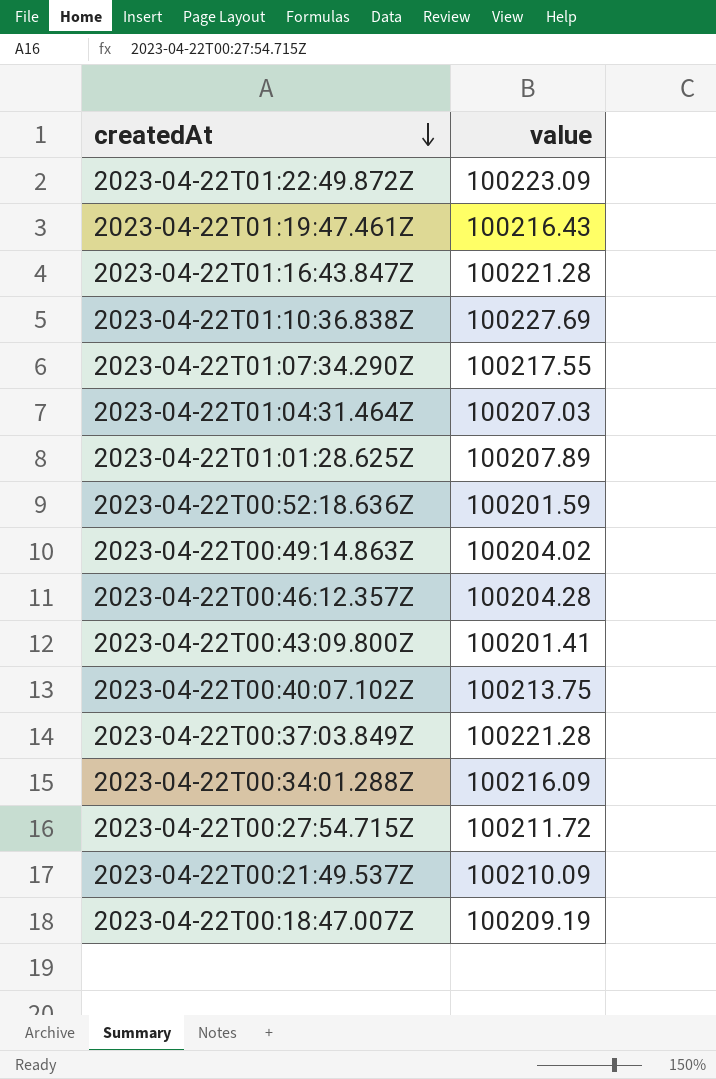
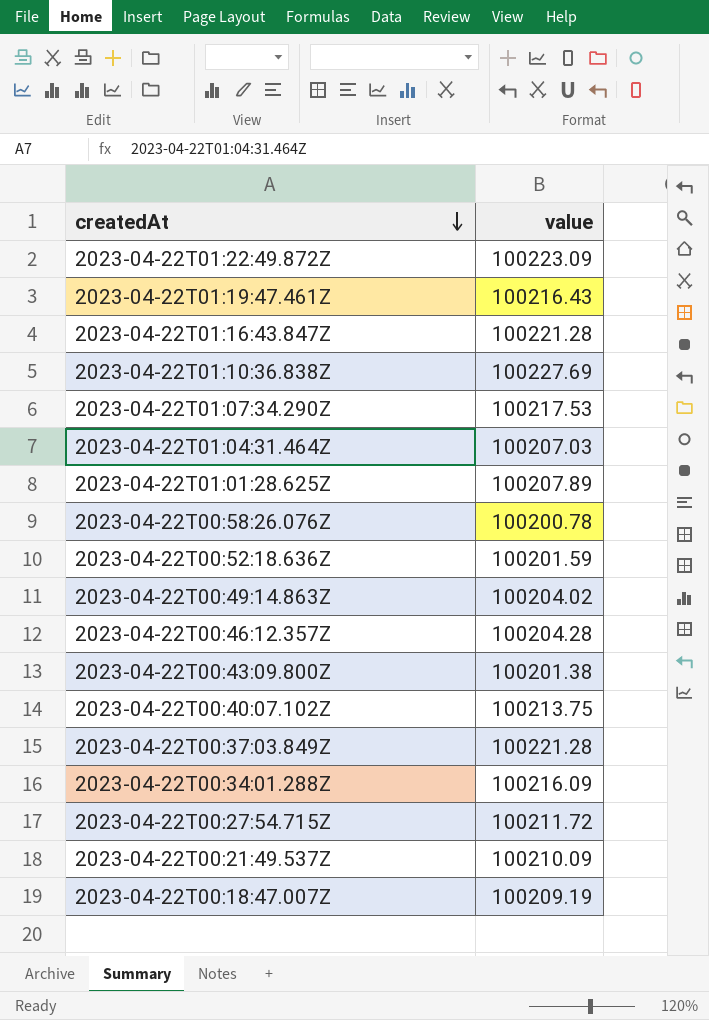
2023-04-22T01:07:34.290Z | value: 100217.55 -> 100217.53
row 2023-04-22T00:58:26.076Z: none -> 100200.78
2023-04-22T00:43:09.800Z | value: 100201.41 -> 100201.38

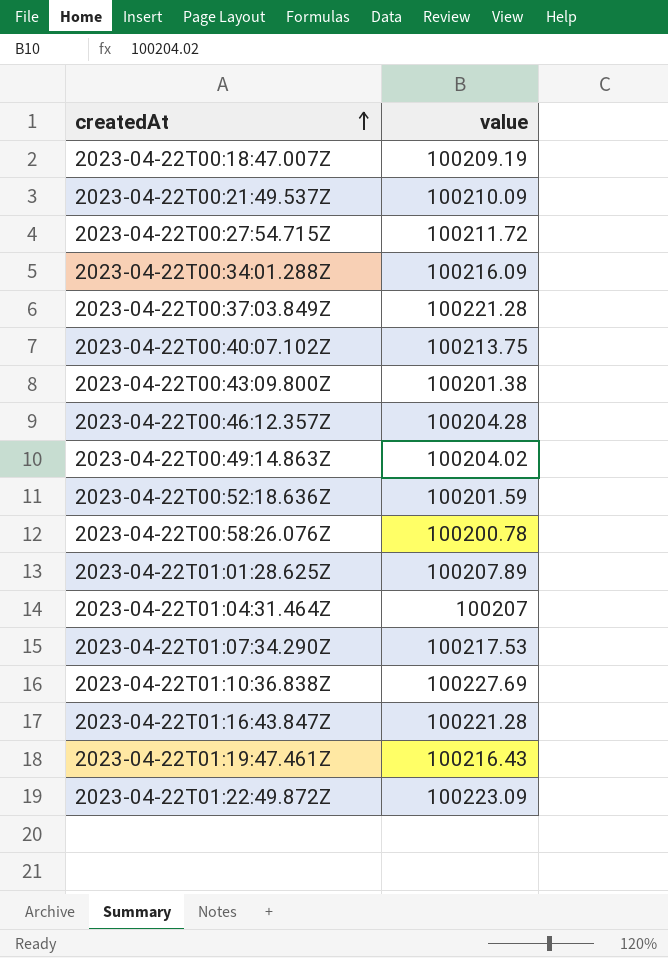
row order: createdAt descending -> createdAt ascending
2023-04-22T01:04:31.464Z | value: 100207.03 -> 100207

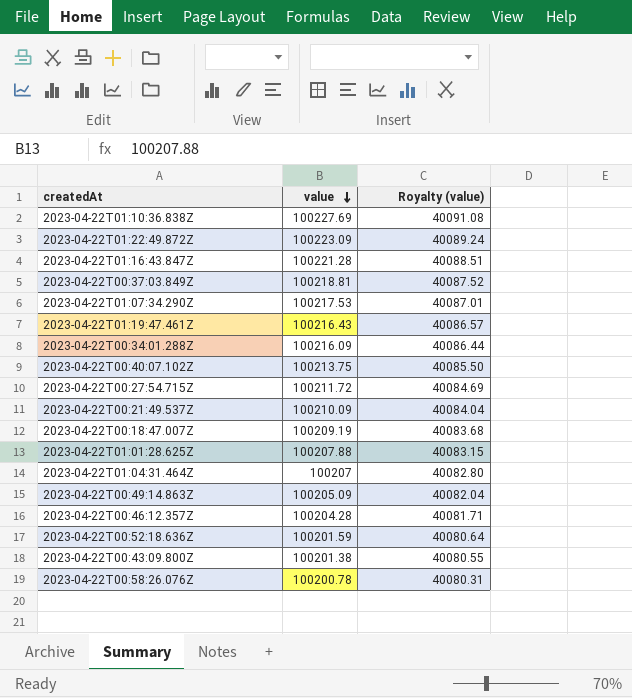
row order: createdAt ascending -> value descending
column Royalty (value) | formula: none -> [value] * 0.4
2023-04-22T00:37:03.849Z | value: 100221.28 -> 100218.81
2023-04-22T01:01:28.625Z | value: 100207.89 -> 100207.88
2023-04-22T00:49:14.863Z | value: 100204.02 -> 100205.09

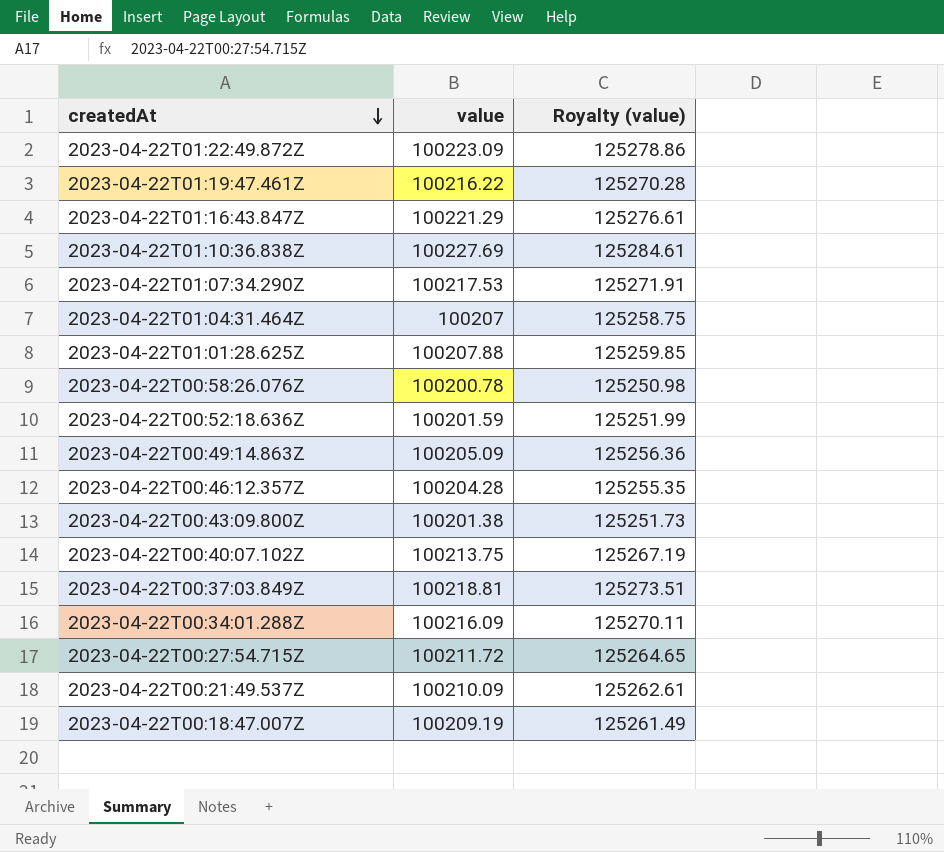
row order: value descending -> createdAt descending
column Royalty (value) | formula: [value] * 0.4 -> [value] * 1.25
2023-04-22T01:19:47.461Z | value: 100216.43 -> 100216.22
2023-04-22T01:16:43.847Z | value: 100221.28 -> 100221.29

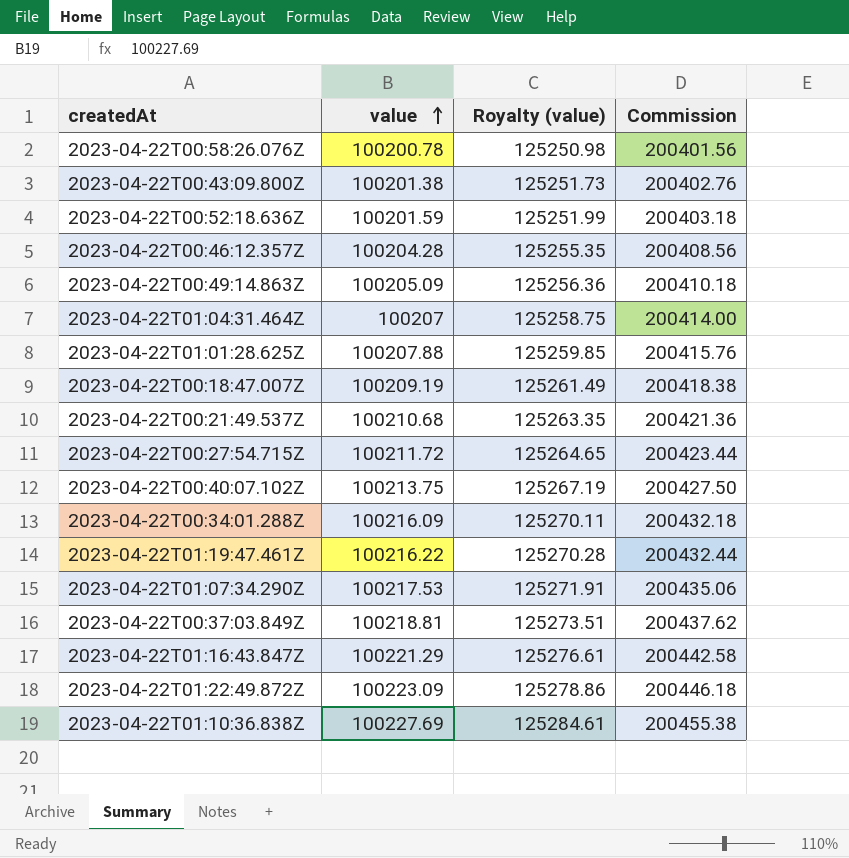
row order: createdAt descending -> value ascending
column Commission | formula: none -> [value] * 2
2023-04-22T00:21:49.537Z | value: 100210.09 -> 100210.68
2023-04-22T00:21:49.537Z | Royalty (value): 125262.61 -> 125263.35

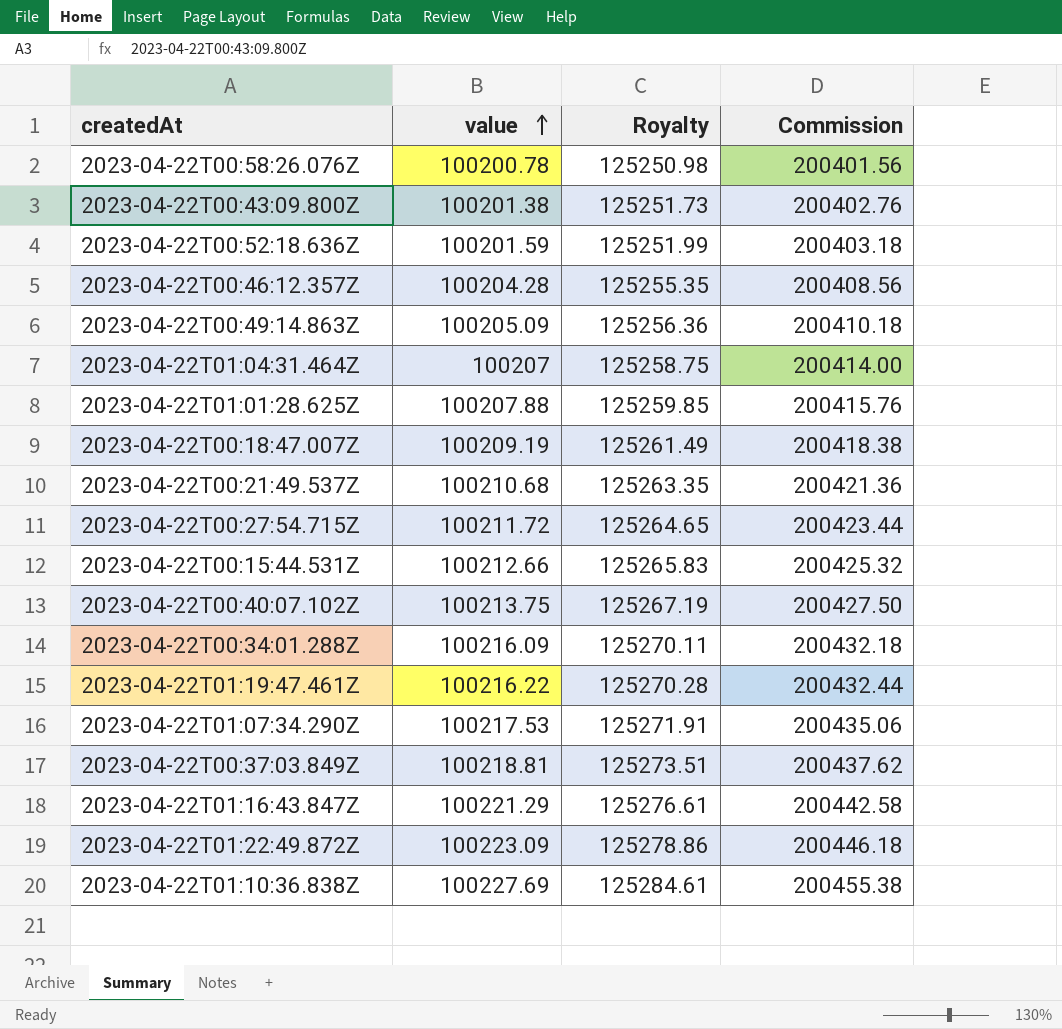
column name: Royalty (value) -> Royalty
row 2023-04-22T00:15:44.531Z: none -> 100212.66 | 125265.83 | 200425.32

